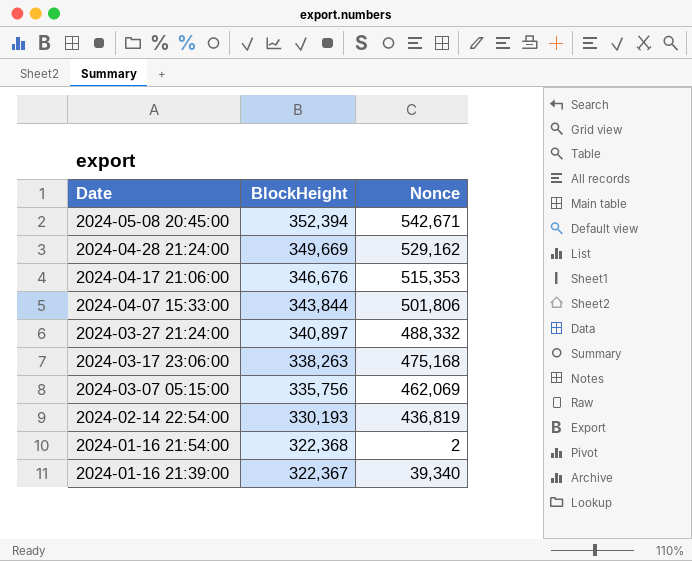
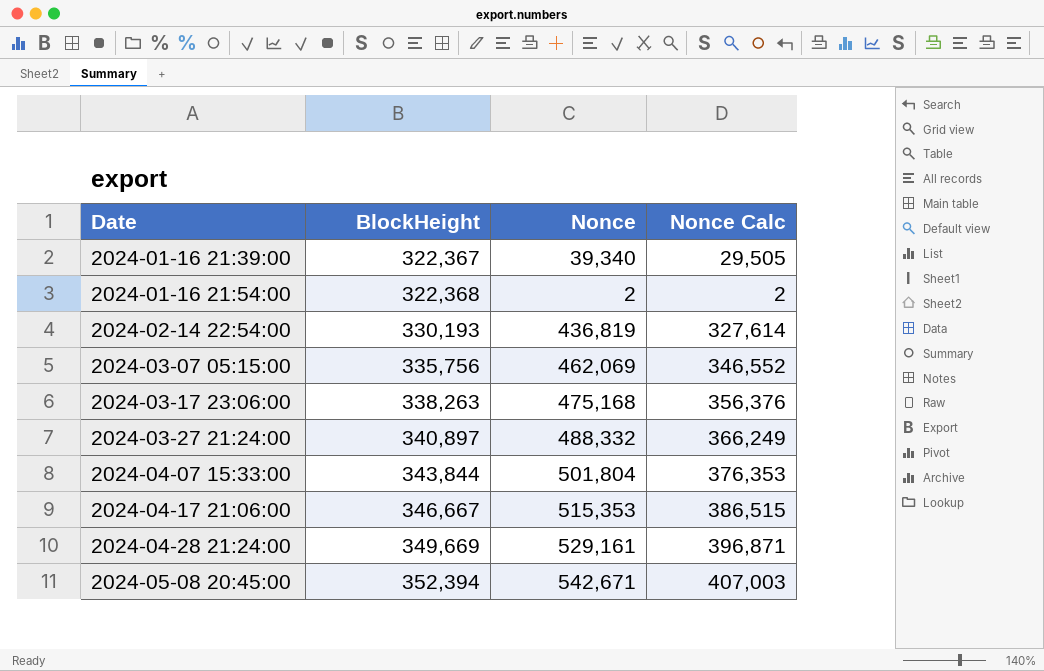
row order: Date descending -> Date ascending
column Nonce Calc | formula: none -> [Nonce] * 0.75
2024-04-07 15:33:00 | Nonce: 501,806 -> 501,804
2024-04-17 21:06:00 | BlockHeight: 346,676 -> 346,667
2024-04-28 21:24:00 | Nonce: 529,162 -> 529,161

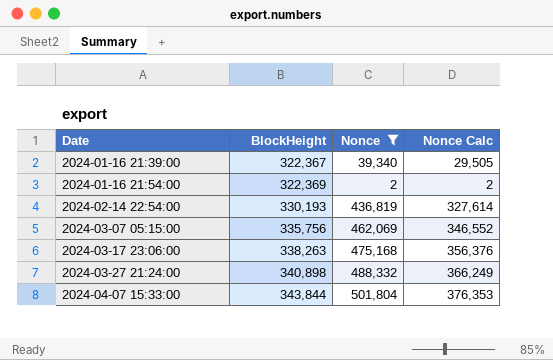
filter: none -> Nonce <= 501,804
2024-01-16 21:54:00 | BlockHeight: 322,368 -> 322,369
2024-03-27 21:24:00 | BlockHeight: 340,897 -> 340,898

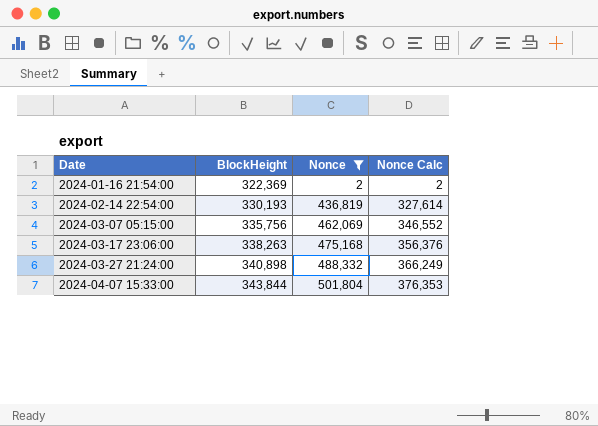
row 2024-01-16 21:39:00: 322,367 | 39,340 | 29,505 -> none

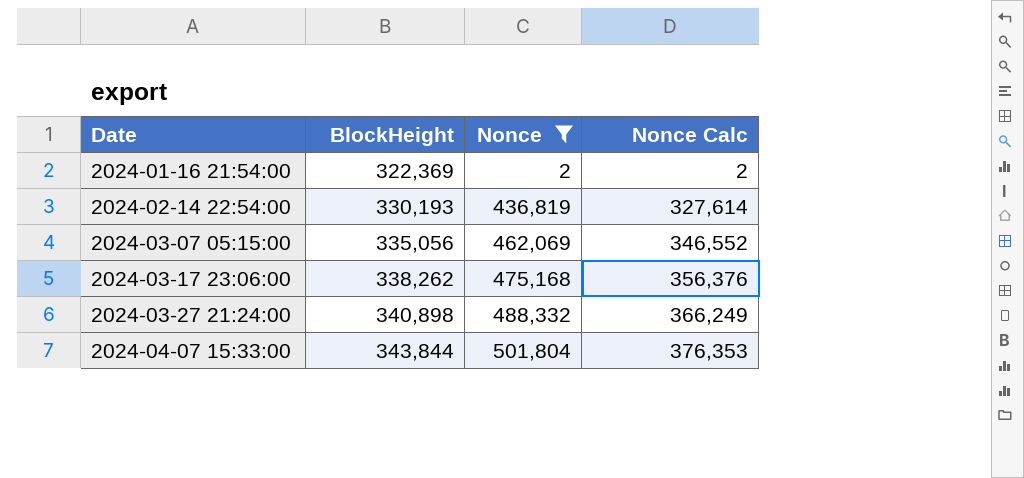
2024-03-07 05:15:00 | BlockHeight: 335,756 -> 335,056
2024-03-17 23:06:00 | BlockHeight: 338,263 -> 338,262

